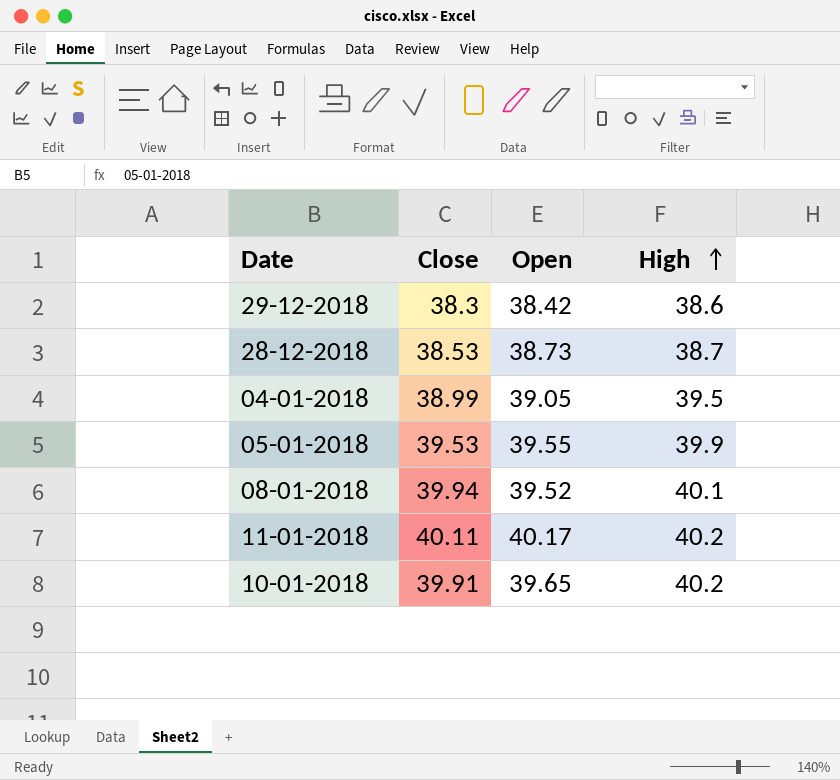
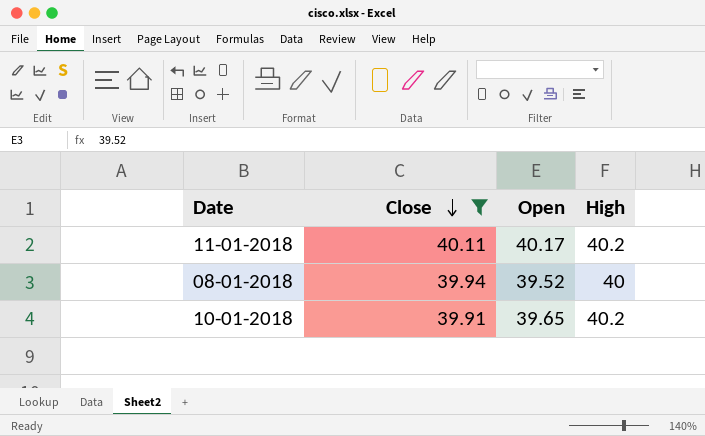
filter: none -> Close >= 39.91
row order: High ascending -> Close descending
08-01-2018 | High: 40.1 -> 40

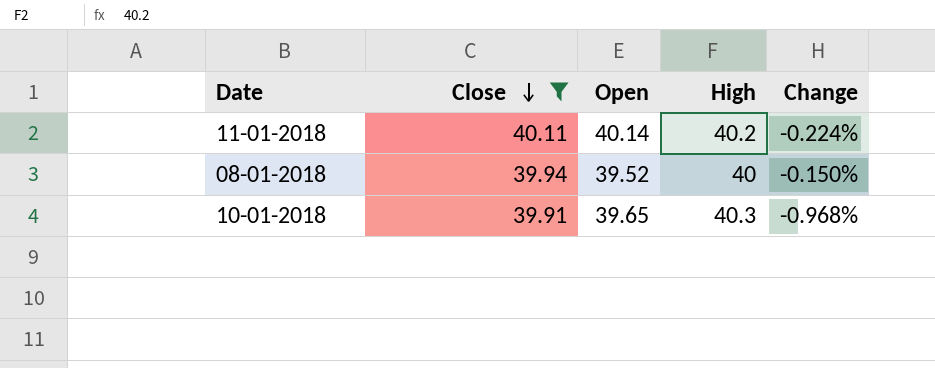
column Change | formula: none -> ([Close] - [High]) / [High]
11-01-2018 | Open: 40.17 -> 40.14
10-01-2018 | High: 40.2 -> 40.3

